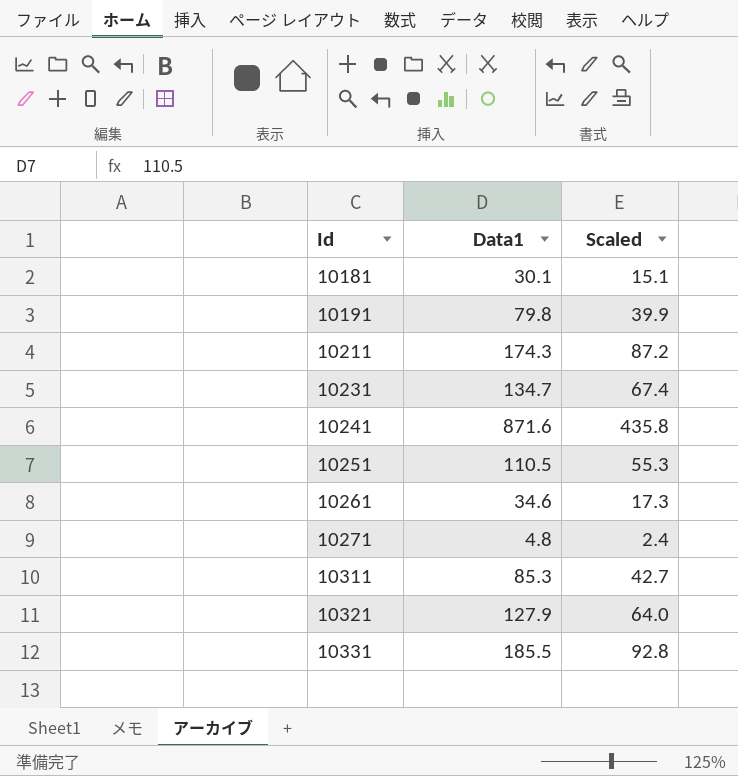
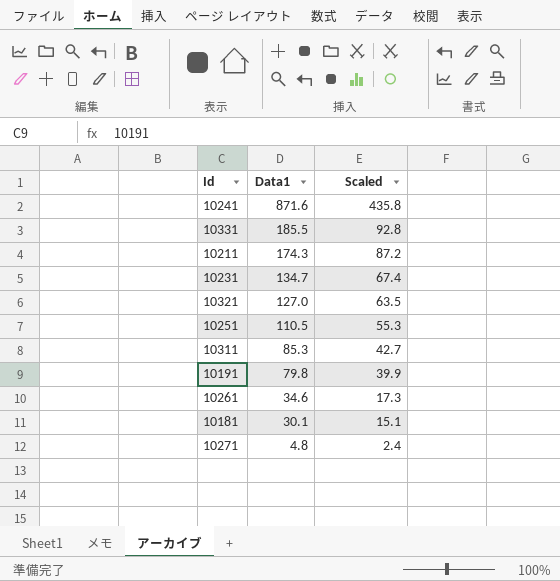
row order: Id ascending -> Data1 descending
10321 | Data1: 127.9 -> 127.0
10321 | Scaled: 64.0 -> 63.5

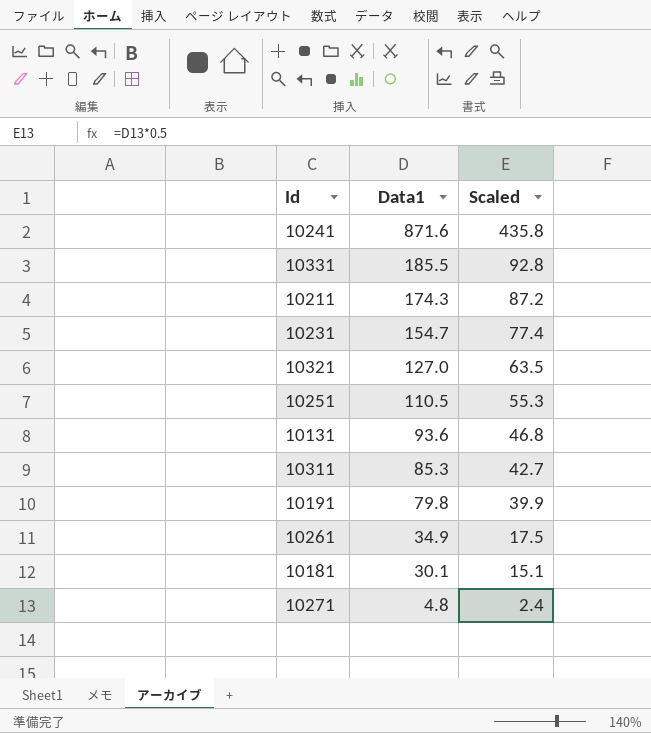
10231 | Data1: 134.7 -> 154.7
10231 | Scaled: 67.4 -> 77.4
row 10131: none -> 93.6 | 46.8
10261 | Data1: 34.6 -> 34.9
10261 | Scaled: 17.3 -> 17.5

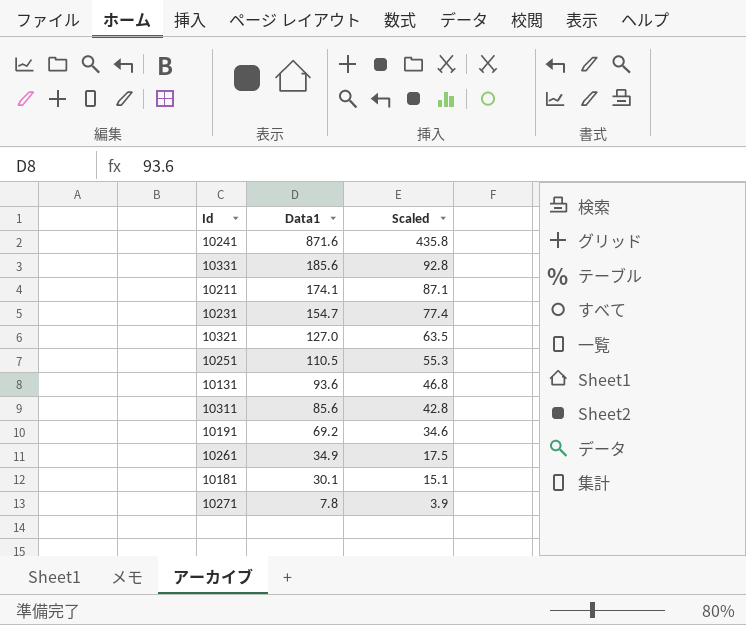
10331 | Data1: 185.5 -> 185.6
10211 | Data1: 174.3 -> 174.1
10211 | Scaled: 87.2 -> 87.1
10311 | Data1: 85.3 -> 85.6
10311 | Scaled: 42.7 -> 42.8
10191 | Data1: 79.8 -> 69.2
10191 | Scaled: 39.9 -> 34.6
10271 | Data1: 4.8 -> 7.8
10271 | Scaled: 2.4 -> 3.9

